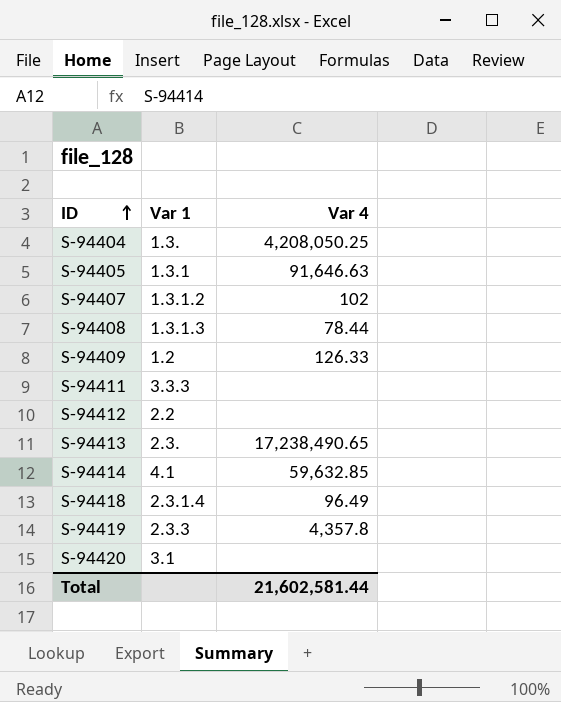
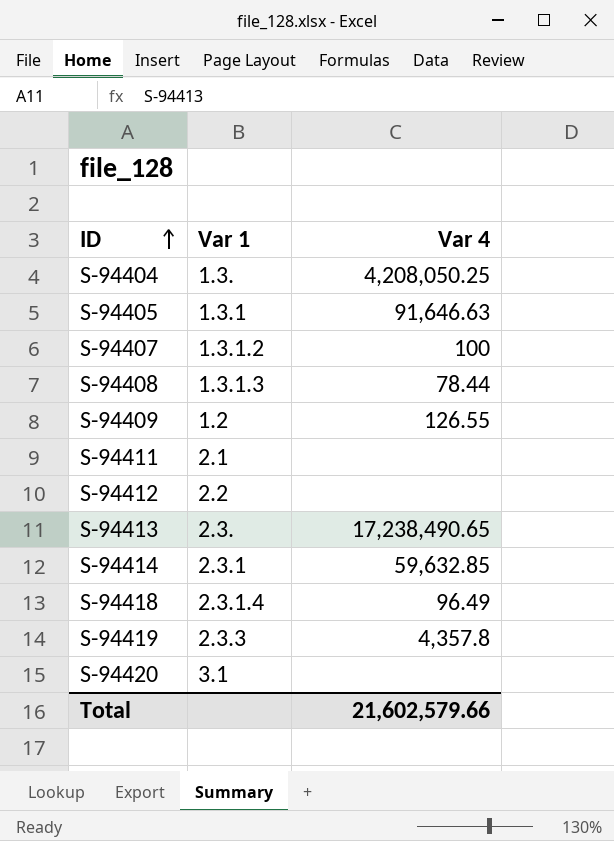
S-94407 | Var 4: 102 -> 100
S-94409 | Var 4: 126.33 -> 126.55
S-94411 | Var 1: 3.3.3 -> 2.1
S-94414 | Var 1: 4.1 -> 2.3.1
Total | Var 4: 21,602,581.44 -> 21,602,579.66

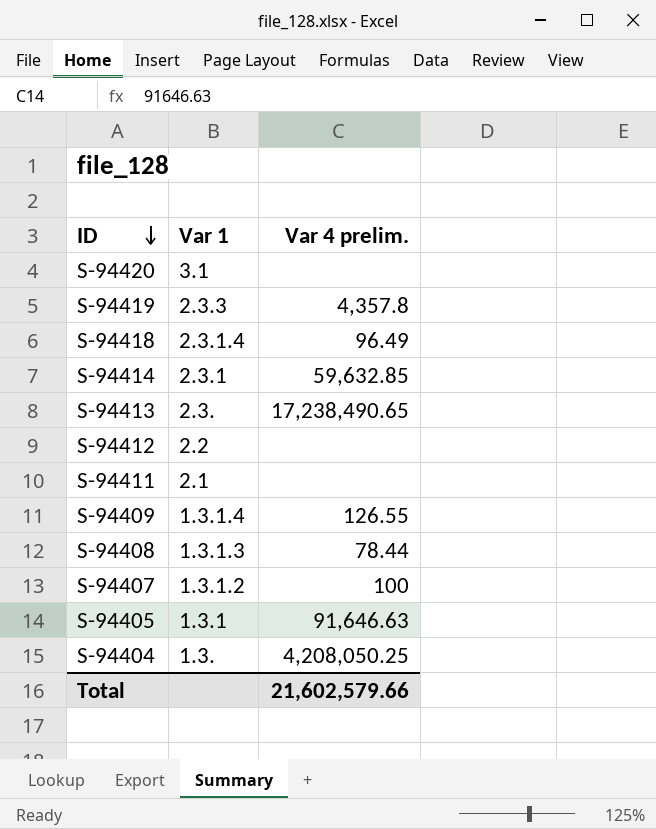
row order: ID ascending -> ID descending
column name: Var 4 -> Var 4 prelim.
S-94409 | Var 1: 1.2 -> 1.3.1.4

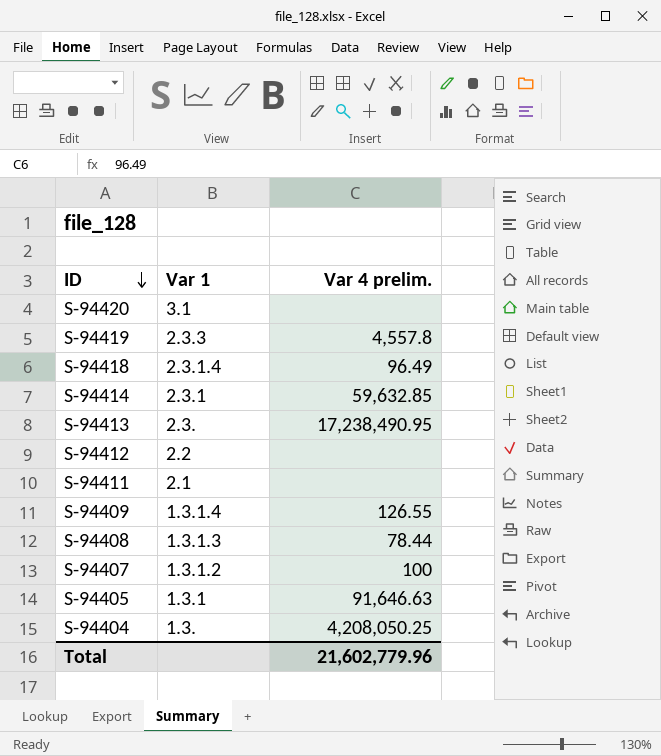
S-94419 | Var 4 prelim.: 4,357.8 -> 4,557.8
S-94413 | Var 4 prelim.: 17,238,490.65 -> 17,238,490.95
Total | Var 4 prelim.: 21,602,579.66 -> 21,602,779.96

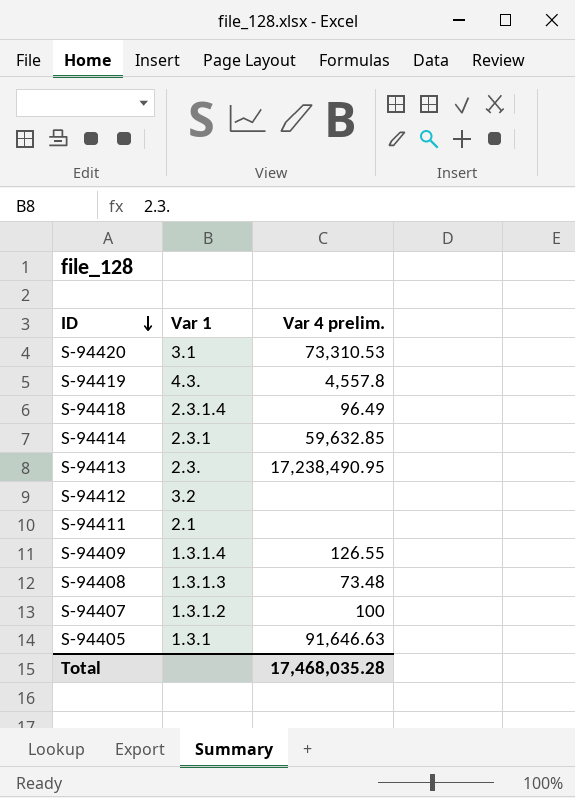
row S-94404: 1.3. | 4,208,050.25 -> none
S-94420 | Var 4 prelim.: none -> 73,310.53
S-94419 | Var 1: 2.3.3 -> 4.3.
S-94412 | Var 1: 2.2 -> 3.2
S-94408 | Var 4 prelim.: 78.44 -> 73.48
Total | Var 4 prelim.: 21,602,779.96 -> 17,468,035.28

